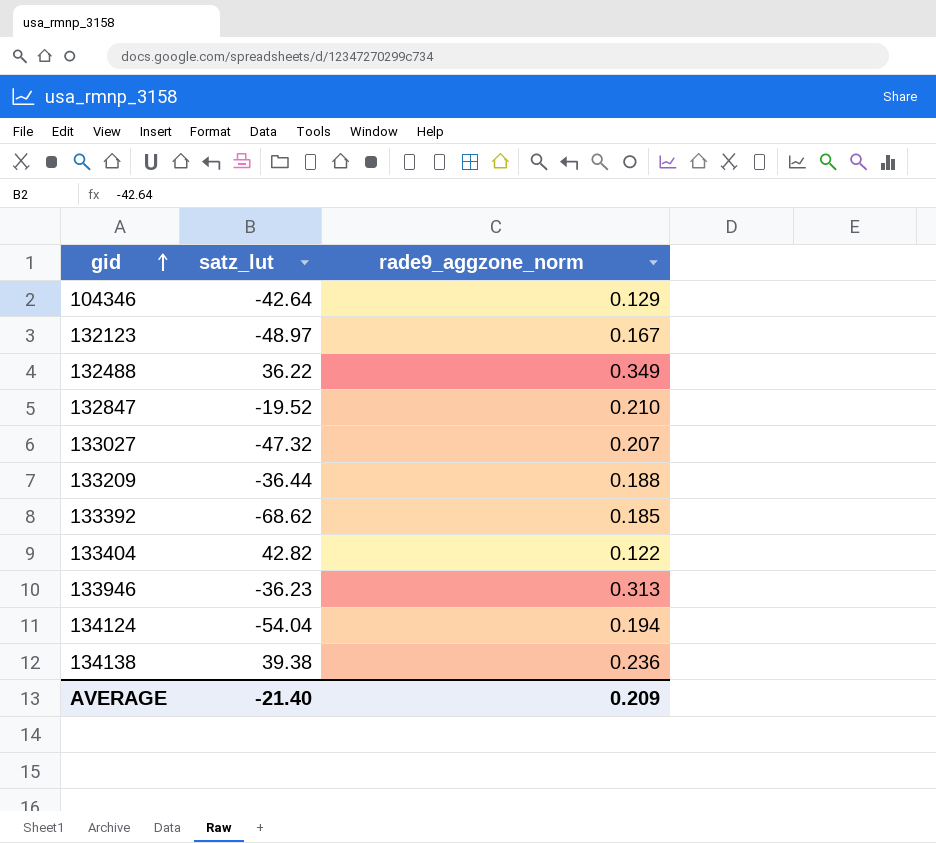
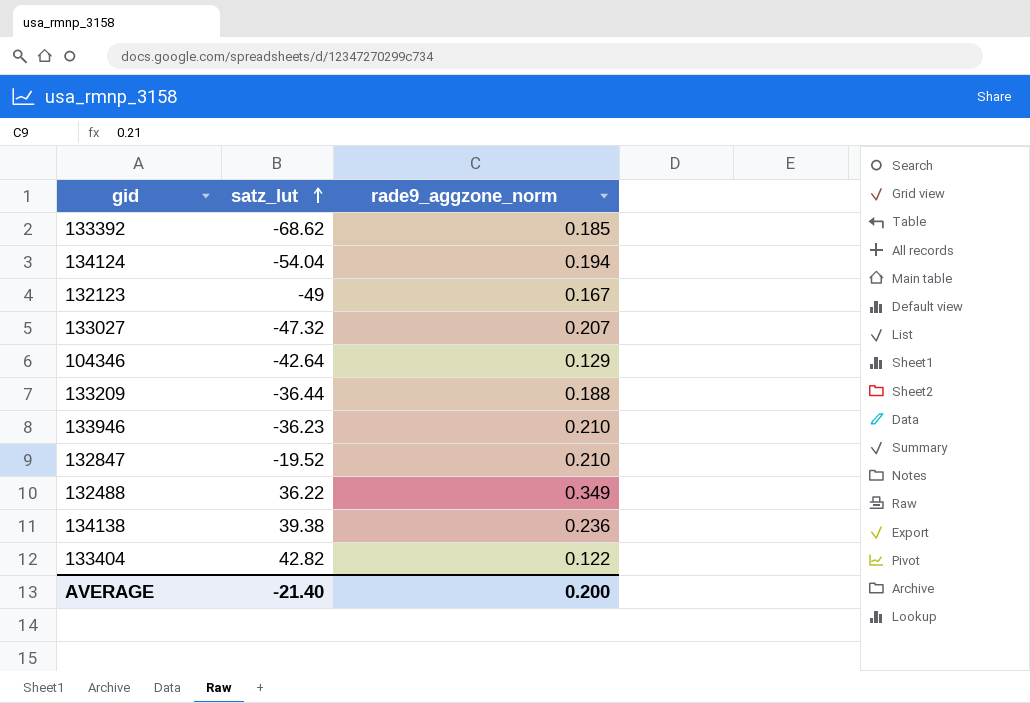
row order: gid ascending -> satz_lut ascending
132123 | satz_lut: -48.97 -> -49
133946 | rade9_aggzone_norm: 0.313 -> 0.210
AVERAGE | rade9_aggzone_norm: 0.209 -> 0.200

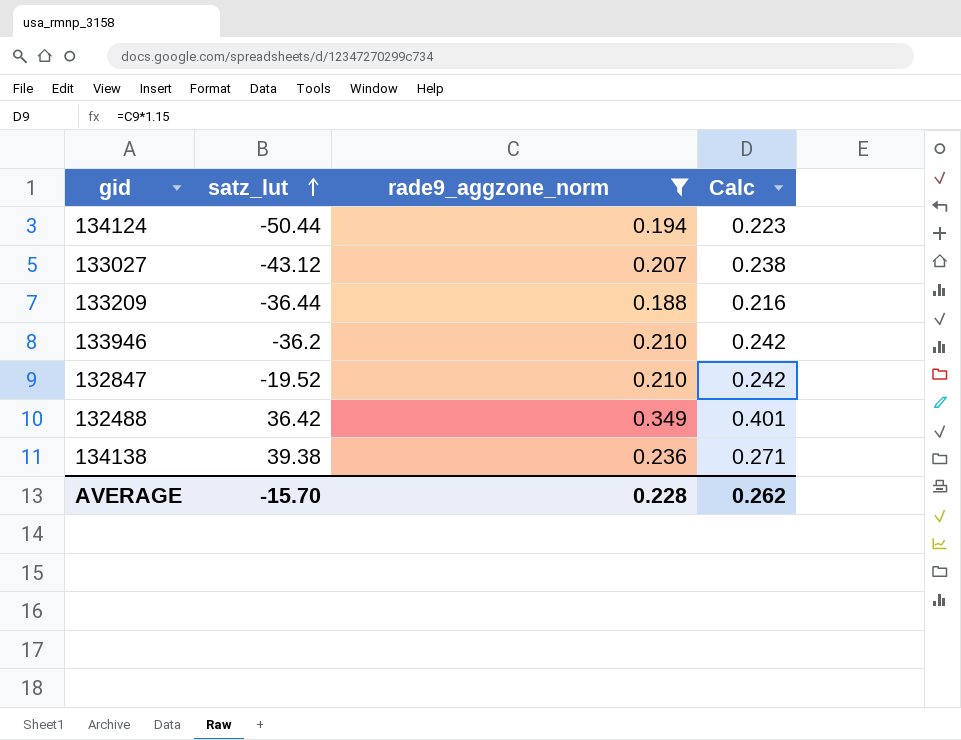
filter: none -> rade9_aggzone_norm >= 0.188
column Calc | formula: none -> [rade9_aggzone_norm] * 1.15
134124 | satz_lut: -54.04 -> -50.44
133027 | satz_lut: -47.32 -> -43.12
133946 | satz_lut: -36.23 -> -36.2
132488 | satz_lut: 36.22 -> 36.42
AVERAGE | satz_lut: -21.40 -> -15.70
AVERAGE | rade9_aggzone_norm: 0.200 -> 0.228

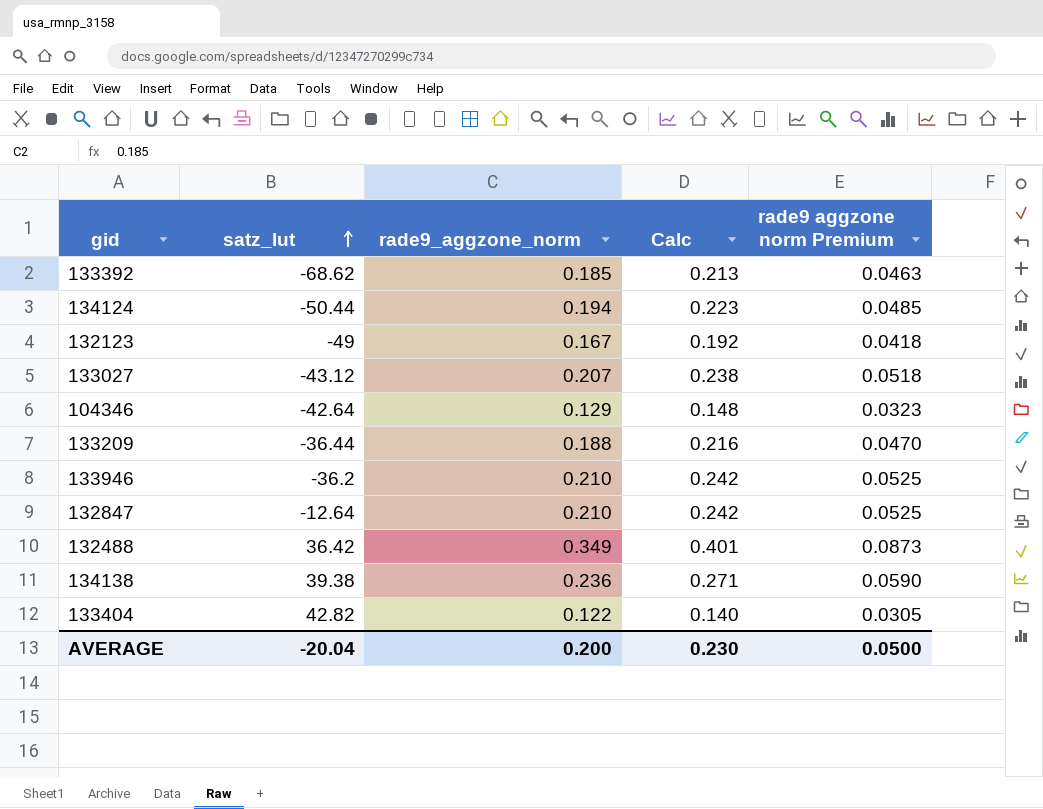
filter: rade9_aggzone_norm >= 0.188 -> none
column rade9 aggzone norm Premium | formula: none -> [rade9_aggzone_norm] * 0.25
132847 | satz_lut: -19.52 -> -12.64
AVERAGE | satz_lut: -15.70 -> -20.04
AVERAGE | rade9_aggzone_norm: 0.228 -> 0.200
AVERAGE | Calc: 0.262 -> 0.230

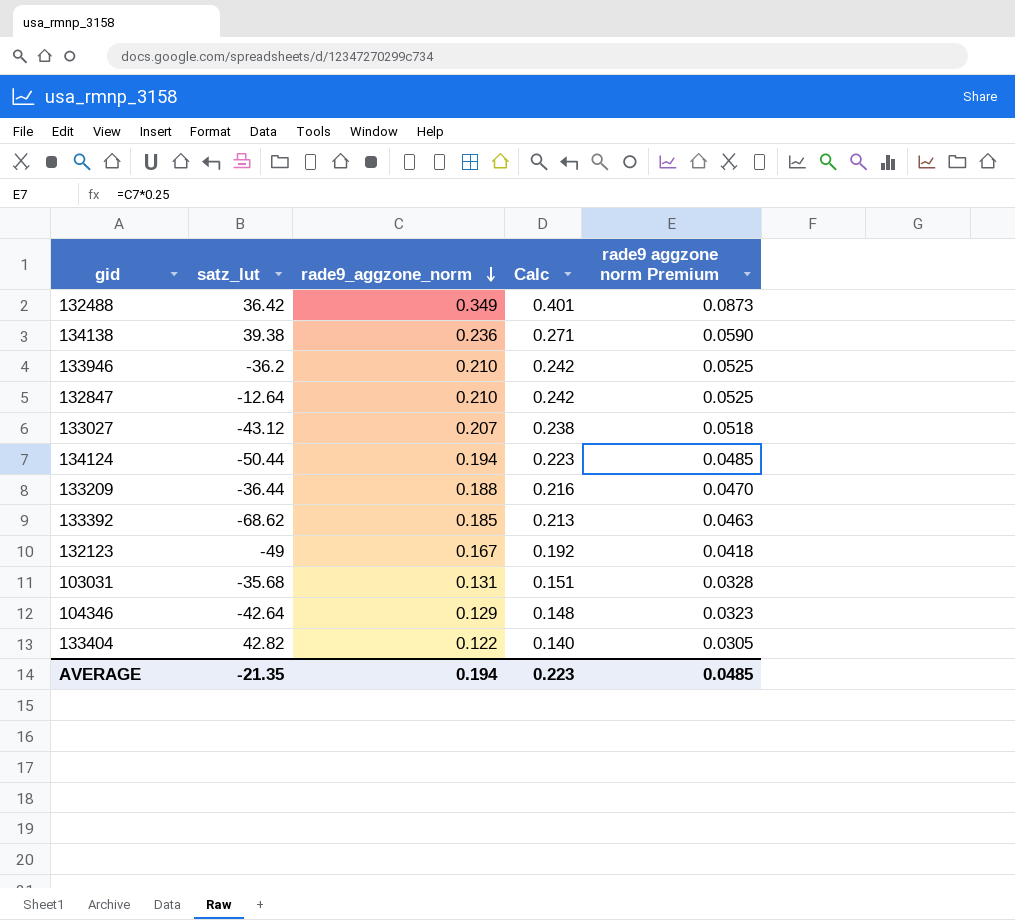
row order: satz_lut ascending -> rade9_aggzone_norm descending
row 103031: none -> -35.68 | 0.131 | 0.151 | 0.0328
AVERAGE | satz_lut: -20.04 -> -21.35
AVERAGE | rade9_aggzone_norm: 0.200 -> 0.194
AVERAGE | Calc: 0.230 -> 0.223
AVERAGE | rade9 aggzone norm Premium: 0.0500 -> 0.0485

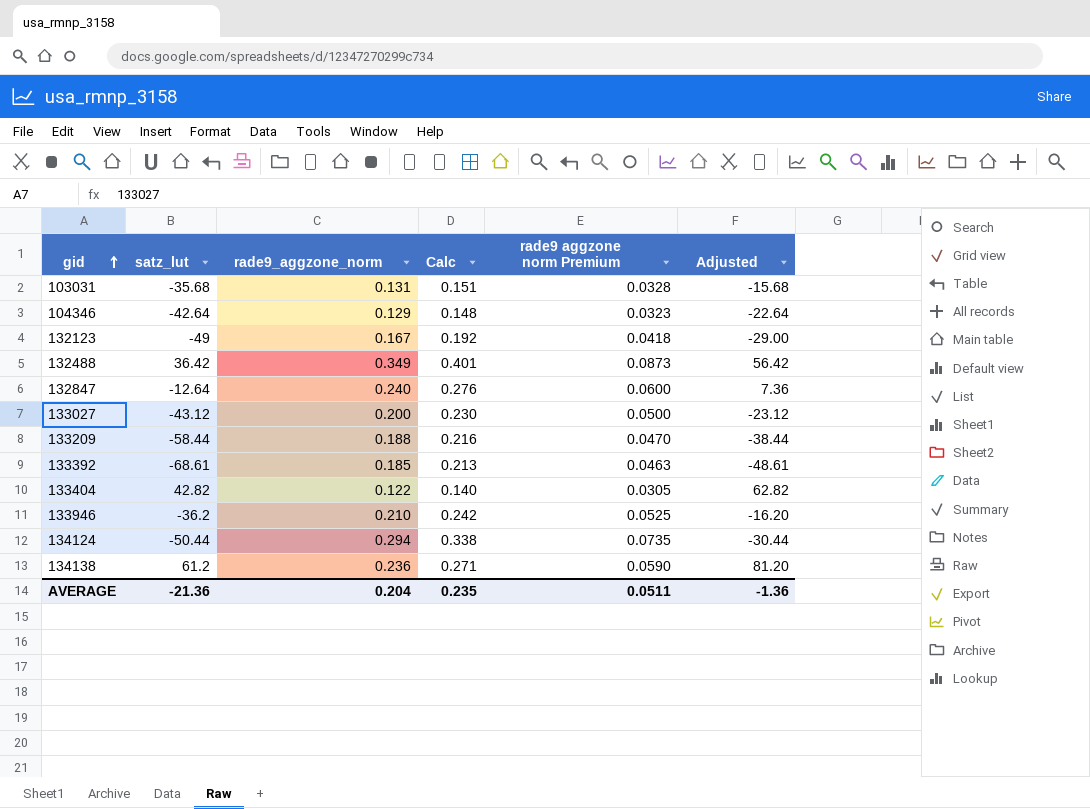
row order: rade9_aggzone_norm descending -> gid ascending
column Adjusted | formula: none -> [satz_lut] + 20
132847 | rade9_aggzone_norm: 0.210 -> 0.240
132847 | Calc: 0.242 -> 0.276
132847 | rade9 aggzone norm Premium: 0.0525 -> 0.0600
133027 | rade9_aggzone_norm: 0.207 -> 0.200
133027 | Calc: 0.238 -> 0.230
133027 | rade9 aggzone norm Premium: 0.0518 -> 0.0500
133209 | satz_lut: -36.44 -> -58.44
133392 | satz_lut: -68.62 -> -68.61
134124 | rade9_aggzone_norm: 0.194 -> 0.294
134124 | Calc: 0.223 -> 0.338
134124 | rade9 aggzone norm Premium: 0.0485 -> 0.0735
134138 | satz_lut: 39.38 -> 61.2
AVERAGE | satz_lut: -21.35 -> -21.36
AVERAGE | rade9_aggzone_norm: 0.194 -> 0.204
AVERAGE | Calc: 0.223 -> 0.235
AVERAGE | rade9 aggzone norm Premium: 0.0485 -> 0.0511

